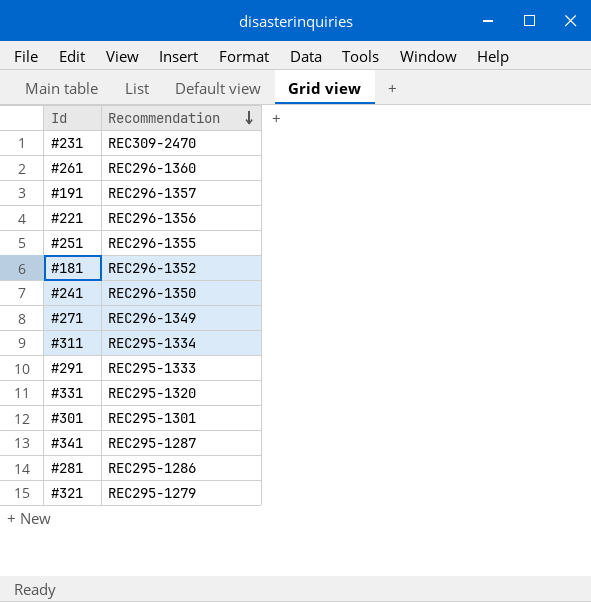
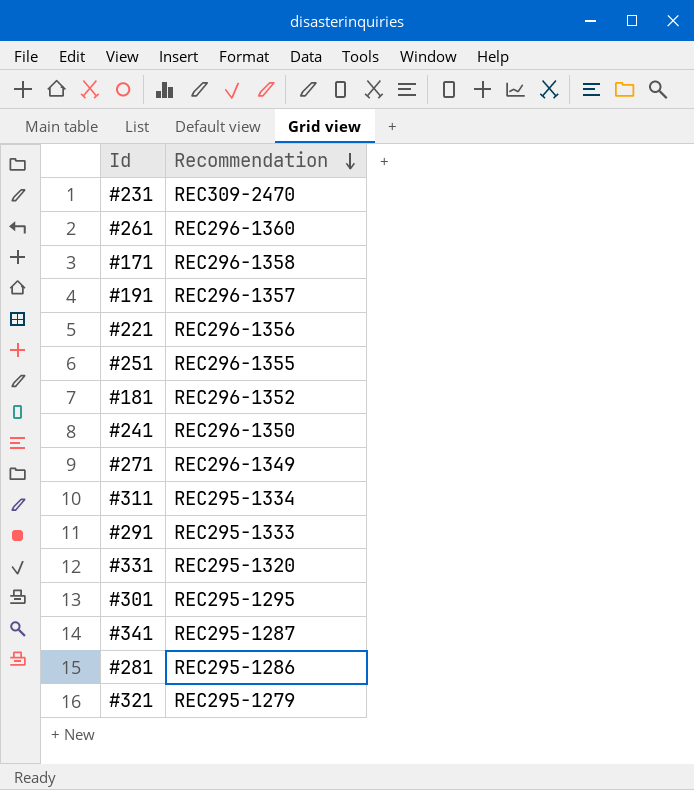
row #171: none -> REC296-1358
#301 | Recommendation: REC295-1301 -> REC295-1295

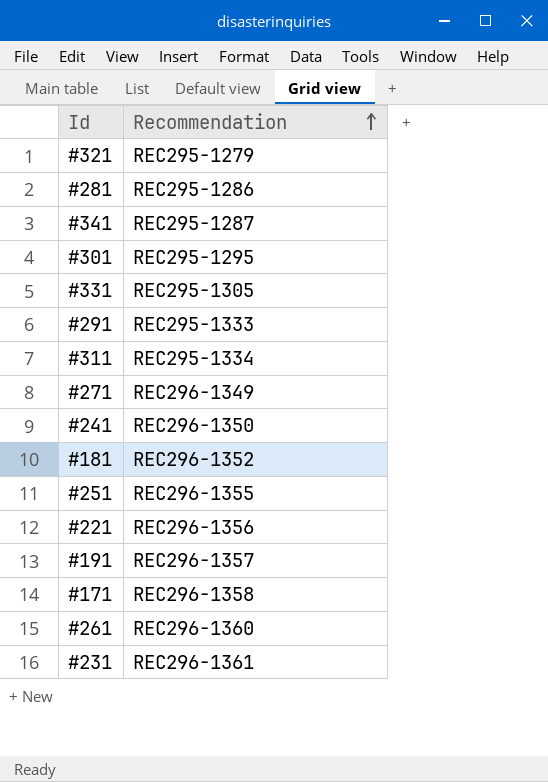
row order: Recommendation descending -> Recommendation ascending
#331 | Recommendation: REC295-1320 -> REC295-1305
#231 | Recommendation: REC309-2470 -> REC296-1361

